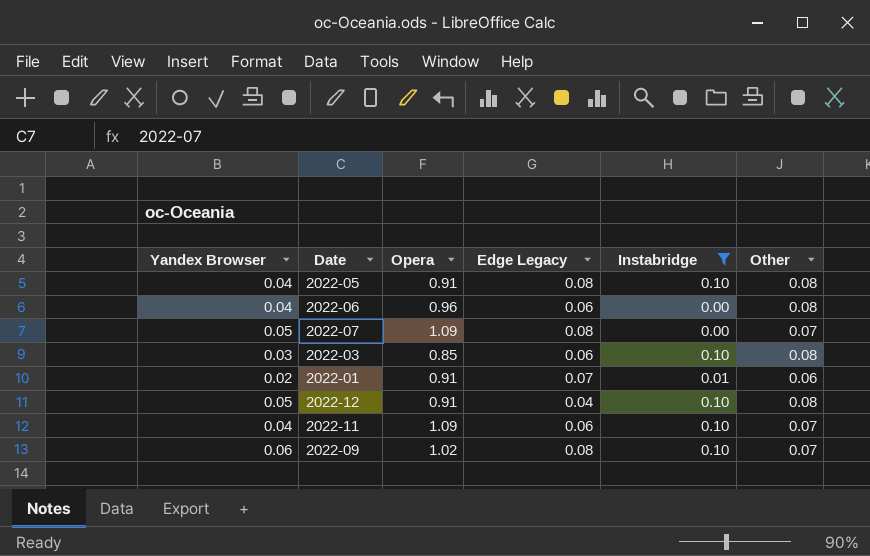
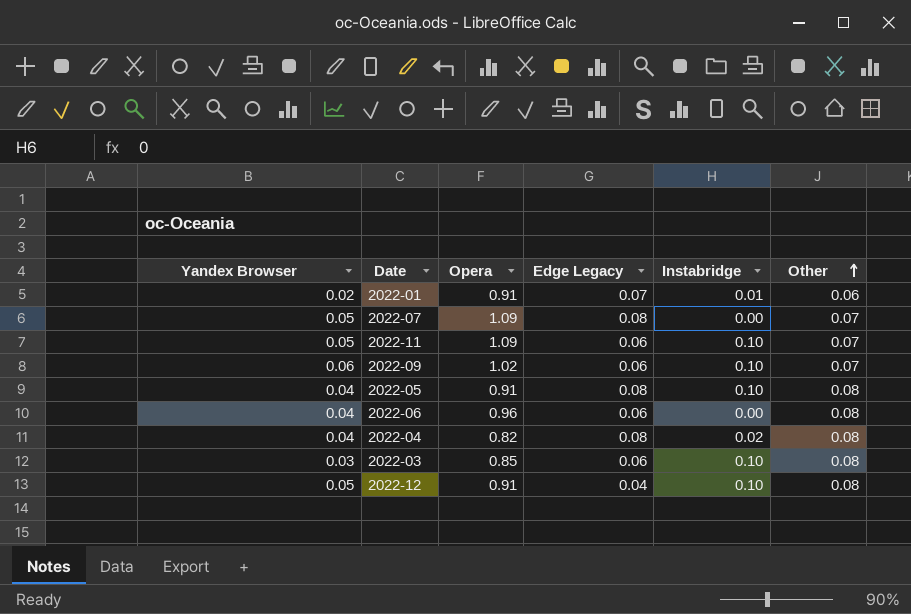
filter: Instabridge != 0.02 -> none
row order: none -> Other ascending
2022-11 | Yandex Browser: 0.04 -> 0.05
2022-09 | Edge Legacy: 0.08 -> 0.06

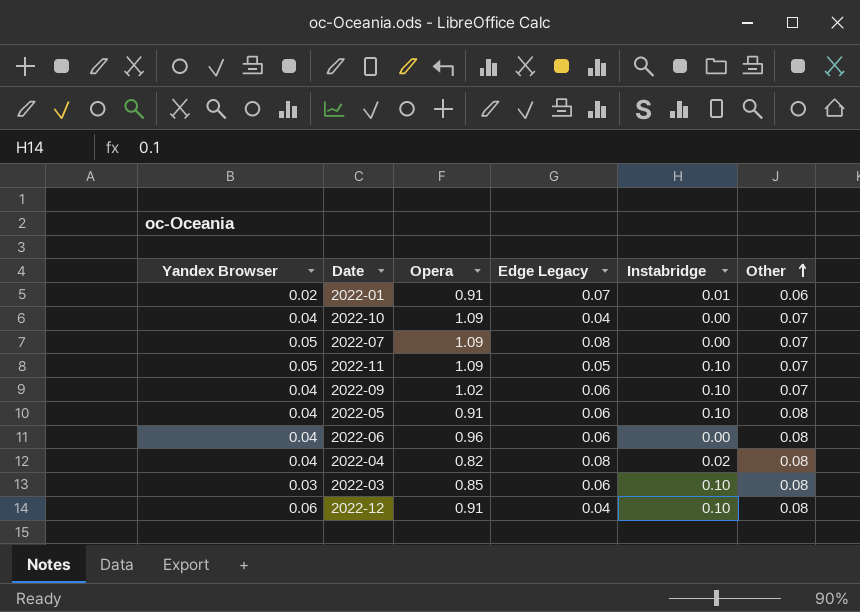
row 2022-10: none -> 0.04 | 1.09 | 0.04 | 0.00 | 0.07
2022-11 | Edge Legacy: 0.06 -> 0.05
2022-09 | Yandex Browser: 0.06 -> 0.04
2022-05 | Edge Legacy: 0.08 -> 0.06
2022-12 | Yandex Browser: 0.05 -> 0.06

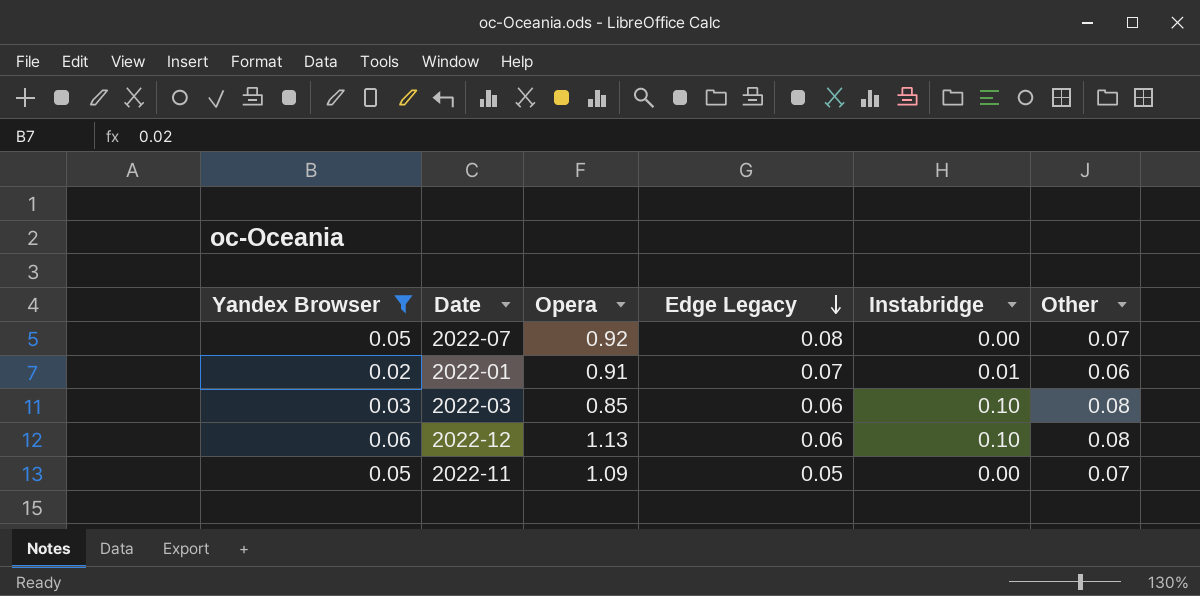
filter: none -> Yandex Browser != 0.04
row order: Other ascending -> Edge Legacy descending
2022-07 | Opera: 1.09 -> 0.92
2022-12 | Opera: 0.91 -> 1.13
2022-12 | Edge Legacy: 0.04 -> 0.06
2022-11 | Instabridge: 0.10 -> 0.00

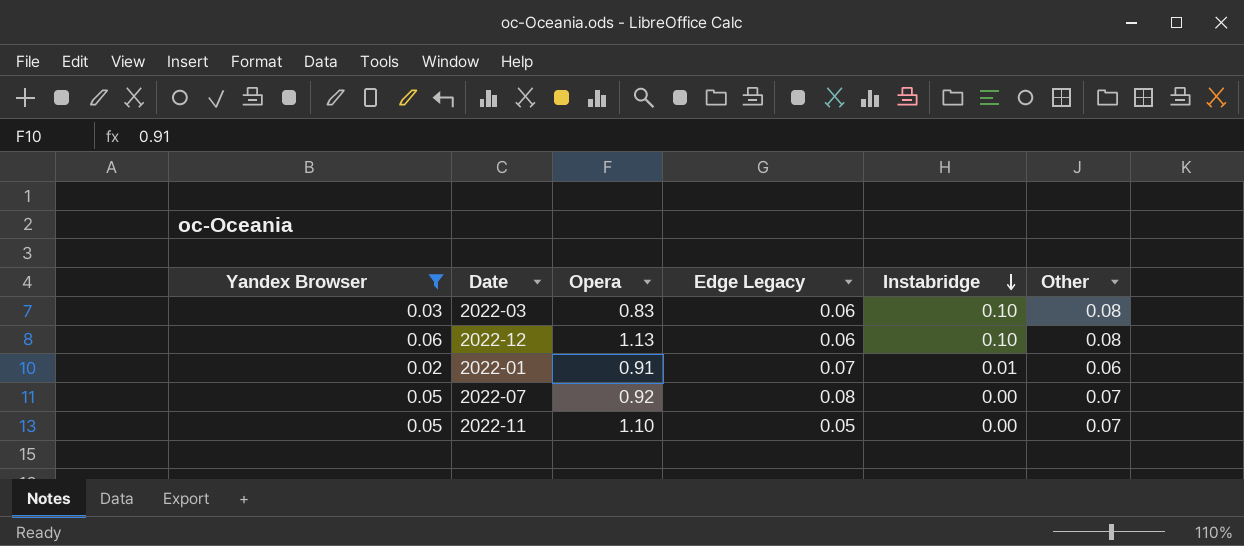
row order: Edge Legacy descending -> Instabridge descending
2022-03 | Opera: 0.85 -> 0.83
2022-11 | Opera: 1.09 -> 1.10

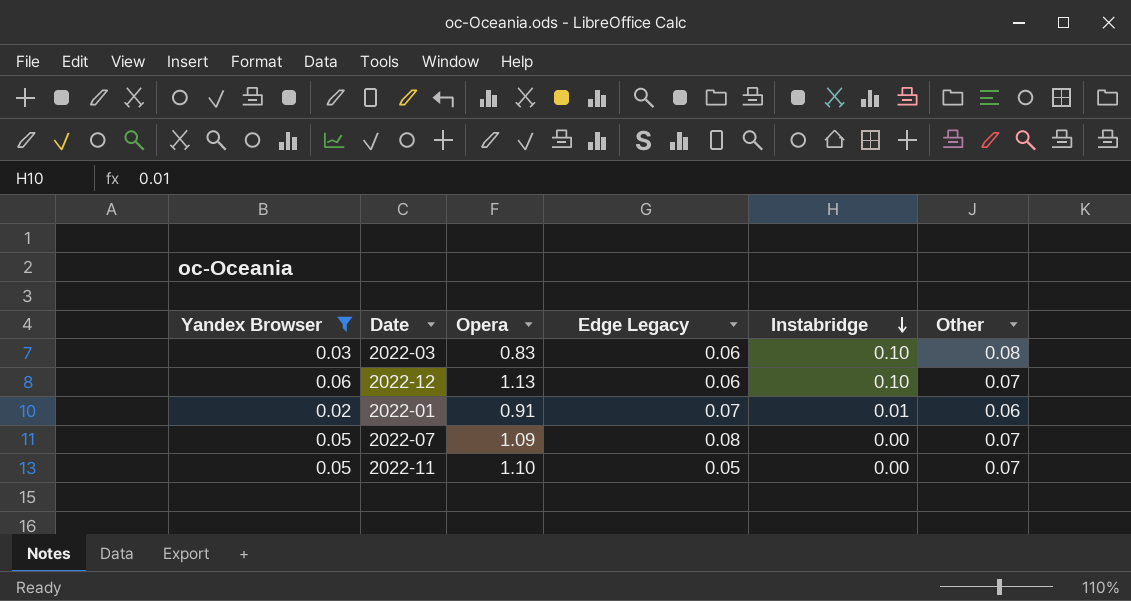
2022-12 | Other: 0.08 -> 0.07
2022-07 | Opera: 0.92 -> 1.09

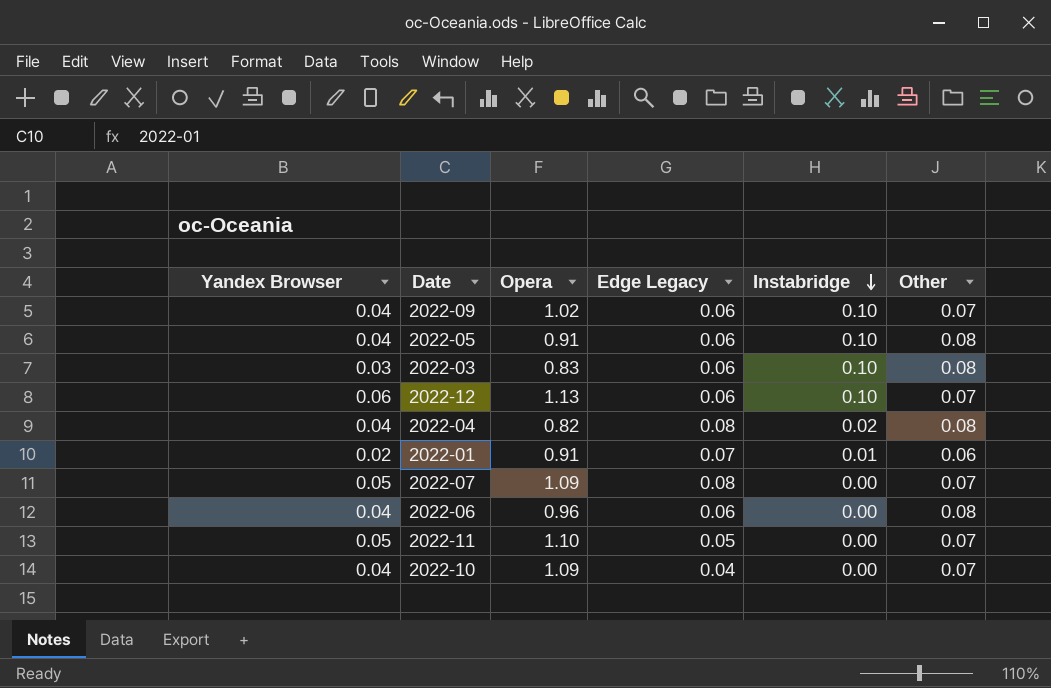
filter: Yandex Browser != 0.04 -> none

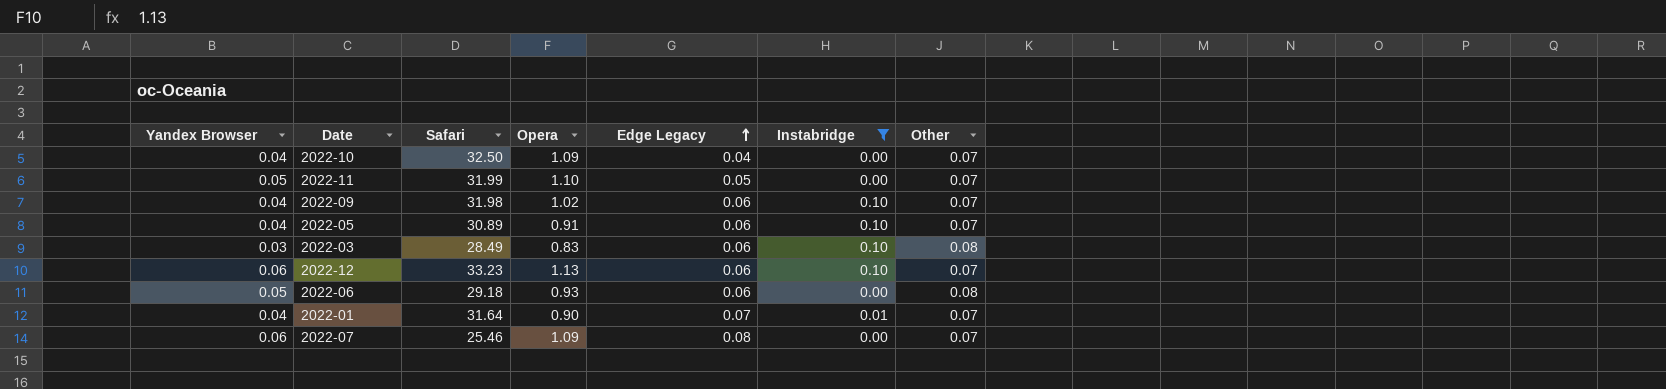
filter: none -> Instabridge != 0.02
row order: Instabridge descending -> Edge Legacy ascending
column Safari | position: none -> 3
2022-05 | Other: 0.08 -> 0.07
2022-06 | Yandex Browser: 0.04 -> 0.05
2022-06 | Opera: 0.96 -> 0.93
2022-01 | Yandex Browser: 0.02 -> 0.04
2022-01 | Opera: 0.91 -> 0.90
2022-01 | Other: 0.06 -> 0.07
2022-07 | Yandex Browser: 0.05 -> 0.06

